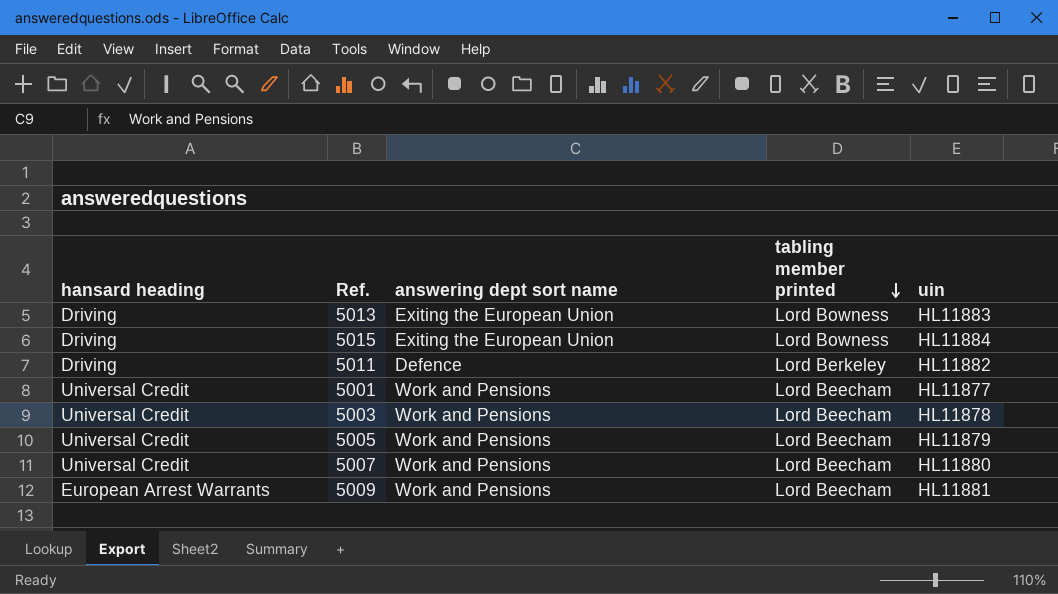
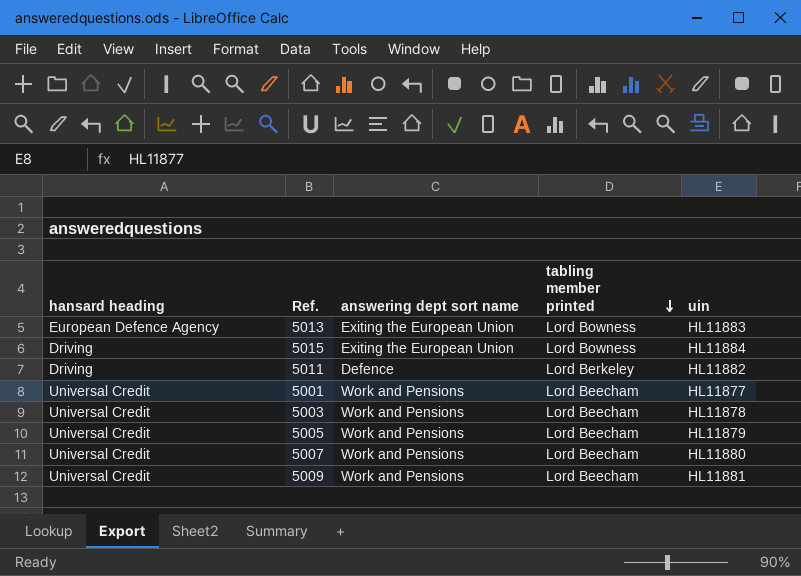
5013 | hansard heading: Driving -> European Defence Agency
5009 | hansard heading: European Arrest Warrants -> Universal Credit

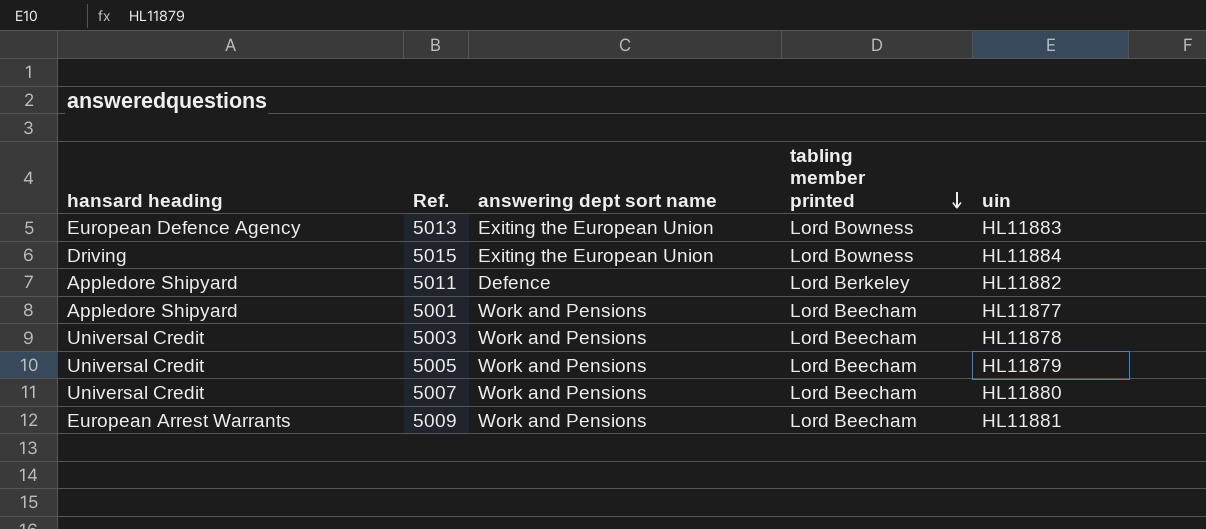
5011 | hansard heading: Driving -> Appledore Shipyard
5001 | hansard heading: Universal Credit -> Appledore Shipyard
5009 | hansard heading: Universal Credit -> European Arrest Warrants

